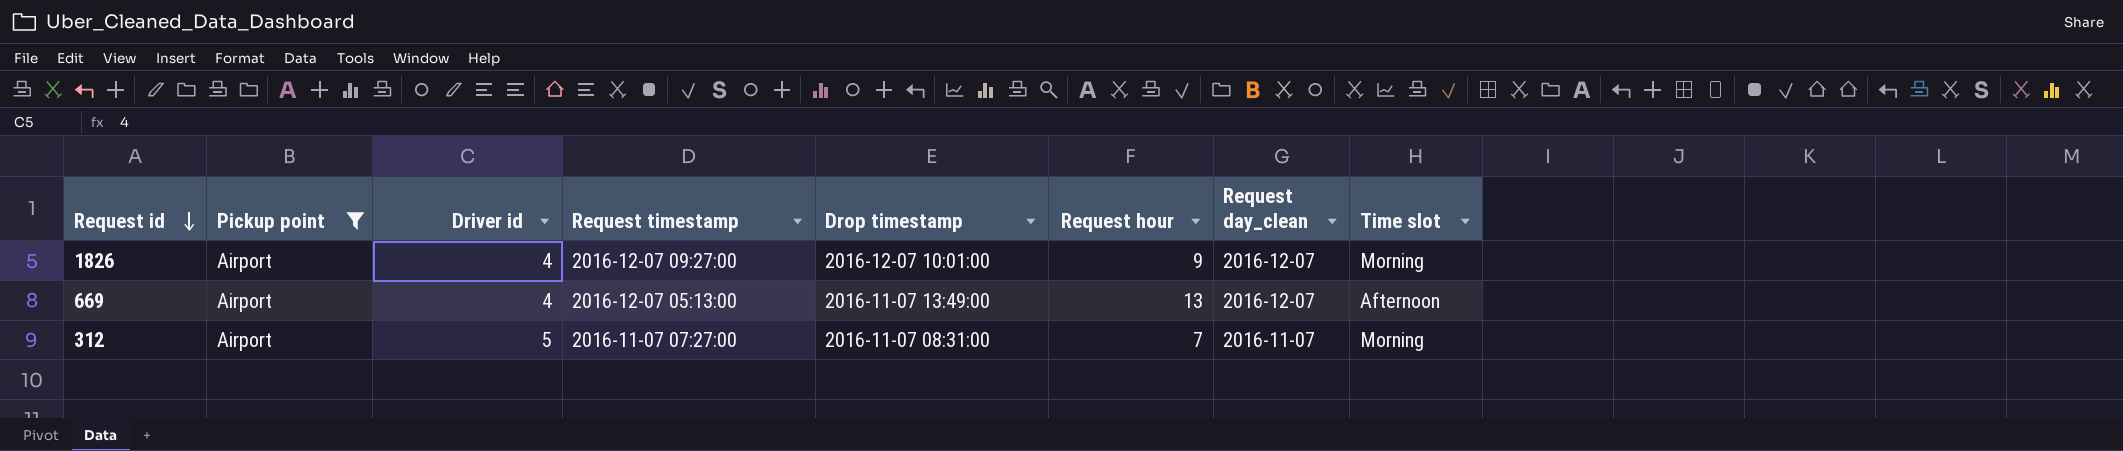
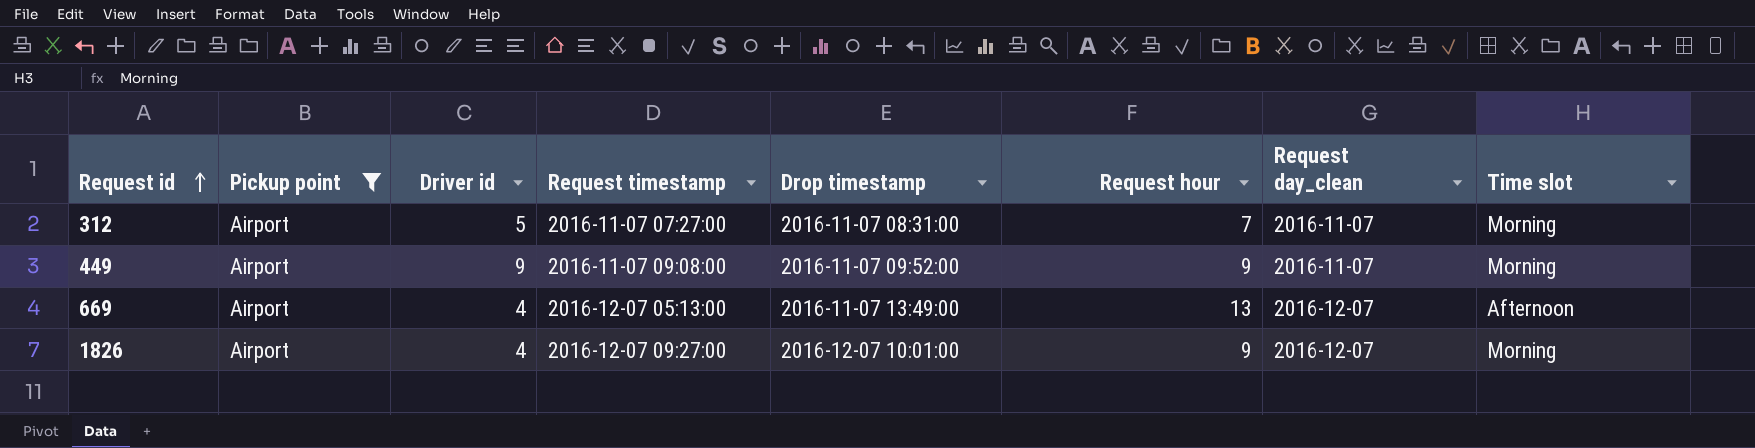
row order: Request id descending -> Request id ascending
row 449: none -> Airport | 9 | 2016-11-07 09:08:00 | 2016-11-07 09:52:00 | 9 | 2016-11-07 | Morning

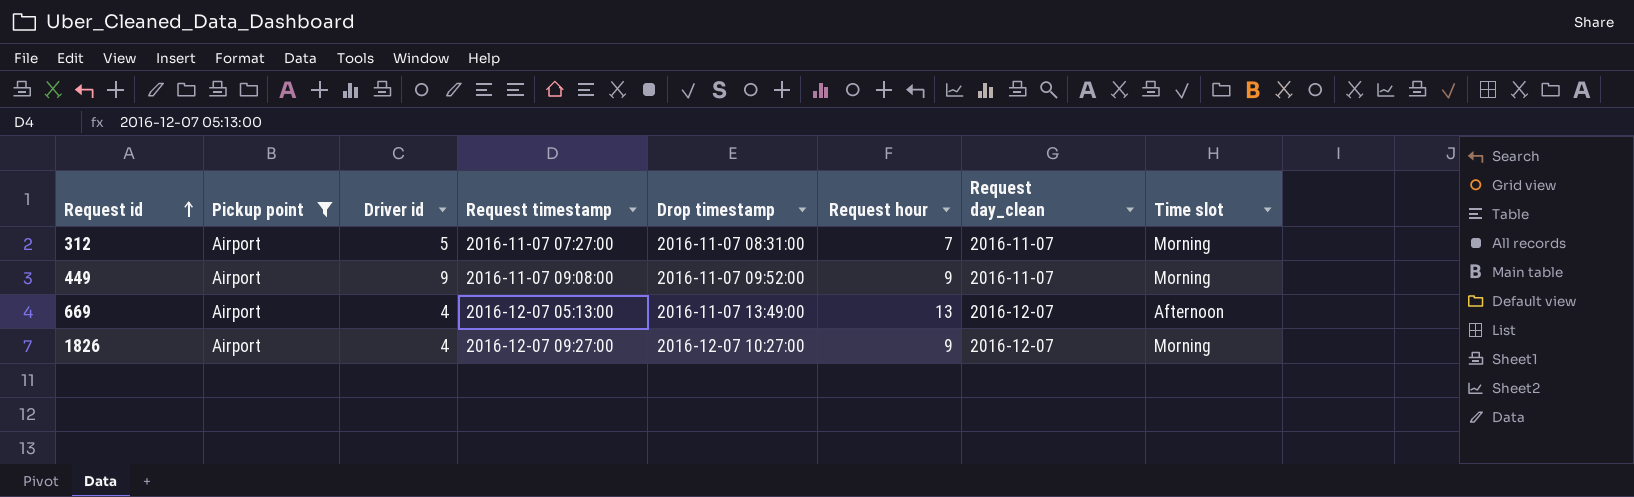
1826 | Drop timestamp: 2016-12-07 10:01:00 -> 2016-12-07 10:27:00

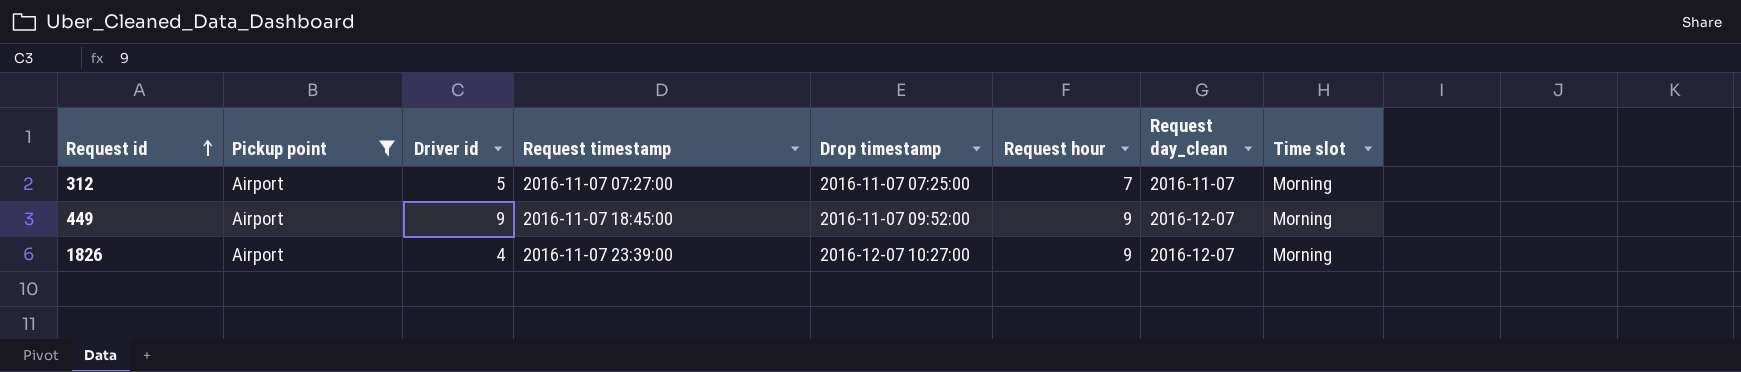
row 669: Airport | 4 | 2016-12-07 05:13:00 | 2016-11-07 13:49:00 | 13 | 2016-12-07 | Afternoon -> none
312 | Drop timestamp: 2016-11-07 08:31:00 -> 2016-11-07 07:25:00
449 | Request timestamp: 2016-11-07 09:08:00 -> 2016-11-07 18:45:00
449 | Request day_clean: 2016-11-07 -> 2016-12-07
1826 | Request timestamp: 2016-12-07 09:27:00 -> 2016-11-07 23:39:00

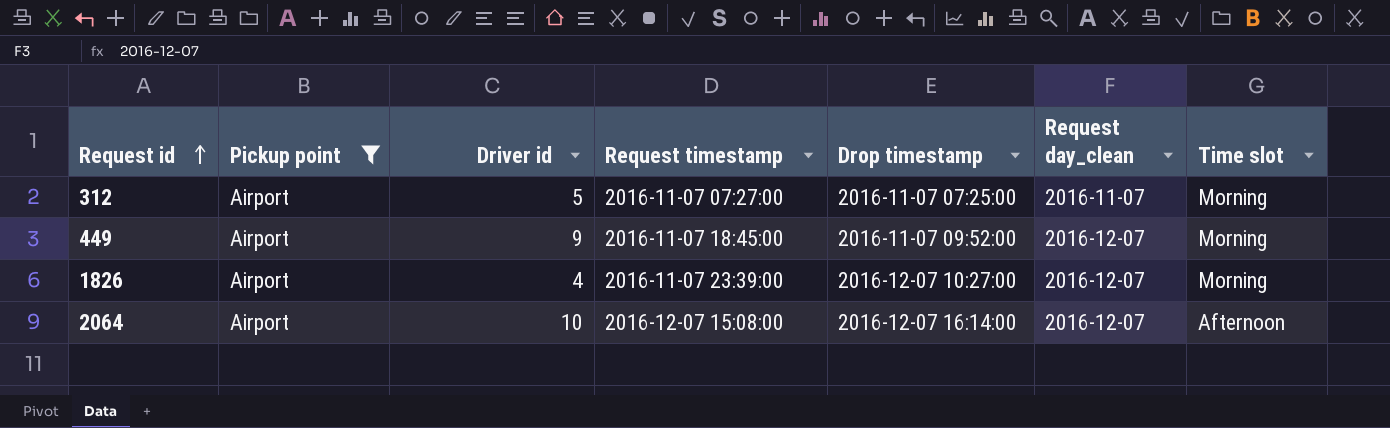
column Request hour | position: 6 -> none
row 2064: none -> Airport | 10 | 2016-12-07 15:08:00 | 2016-12-07 16:14:00 | 2016-12-07 | Afternoon

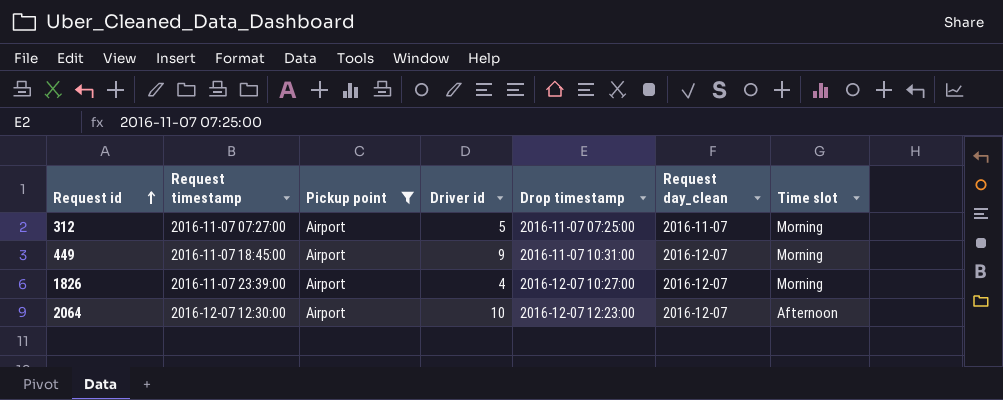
column Request timestamp | position: 4 -> 2
449 | Drop timestamp: 2016-11-07 09:52:00 -> 2016-11-07 10:31:00
2064 | Request timestamp: 2016-12-07 15:08:00 -> 2016-12-07 12:30:00
2064 | Drop timestamp: 2016-12-07 16:14:00 -> 2016-12-07 12:23:00

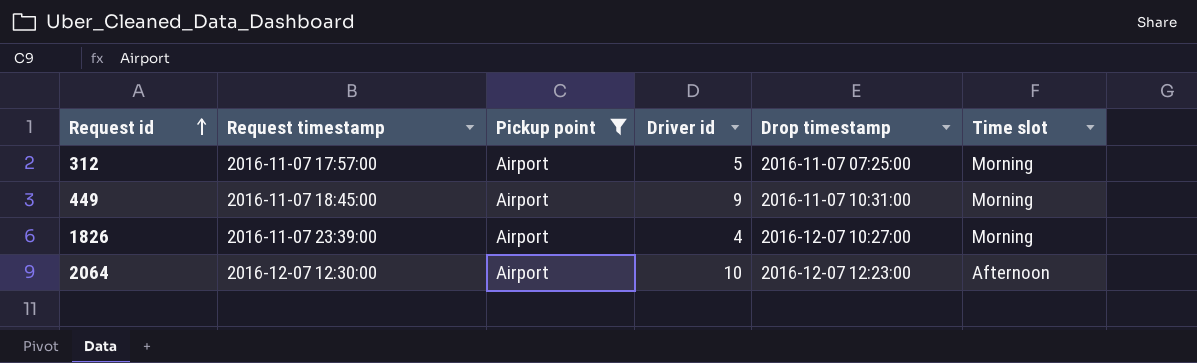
column Request day_clean | position: 6 -> none
312 | Request timestamp: 2016-11-07 07:27:00 -> 2016-11-07 17:57:00

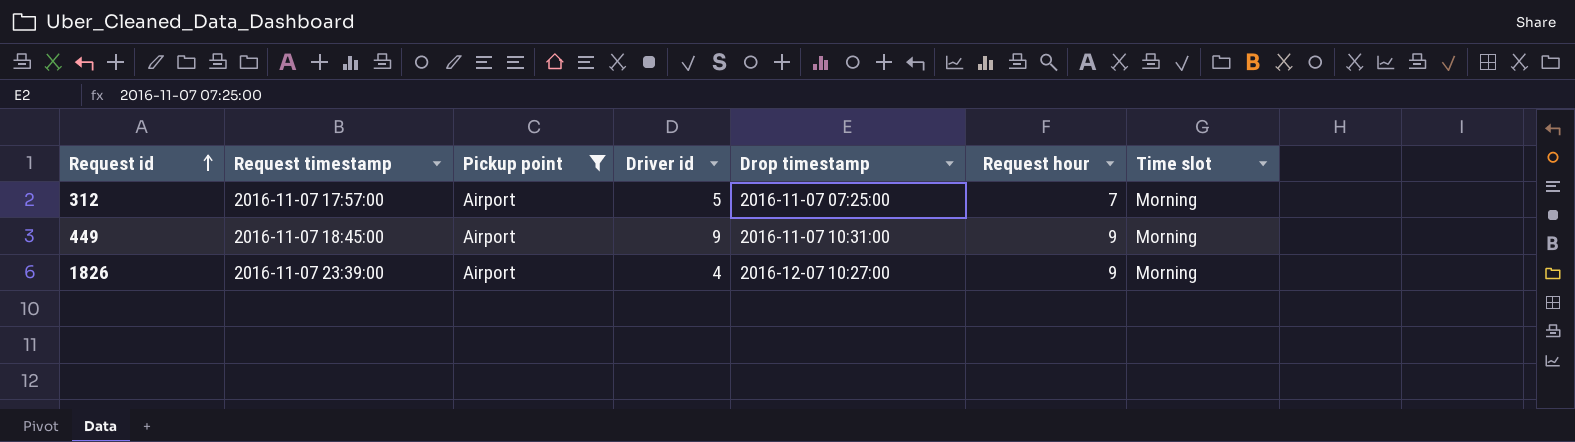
column Request hour | position: none -> 6
row 2064: 2016-12-07 12:30:00 | Airport | 10 | 2016-12-07 12:23:00 | Afternoon -> none

